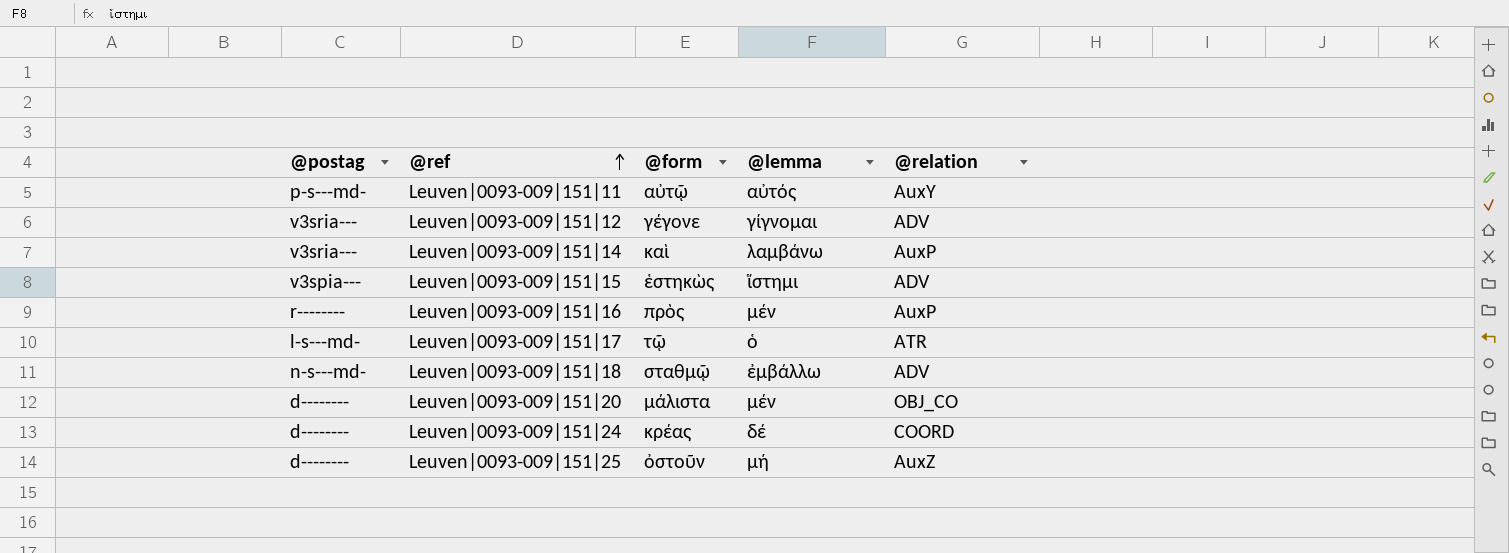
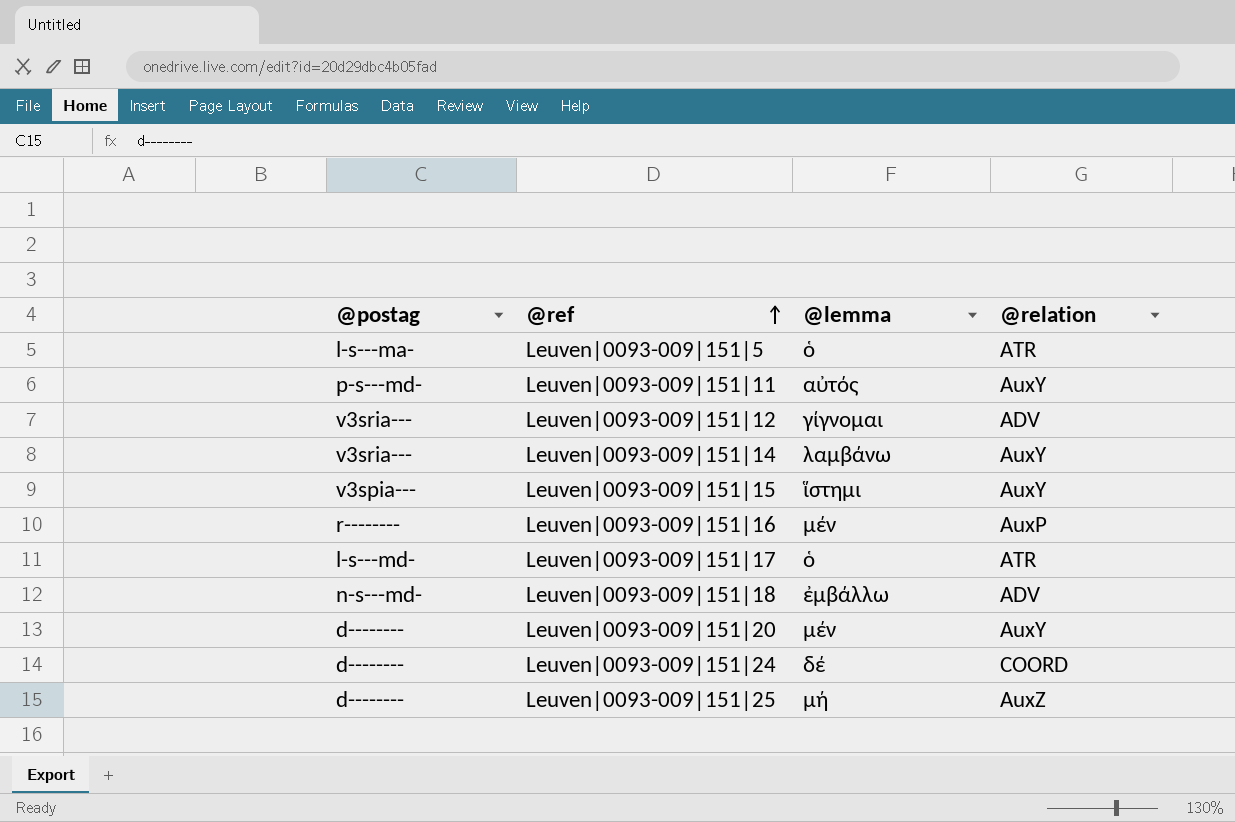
column @form | position: 3 -> none
row Leuven|0093-009|151|5: none -> l-s---ma- | ὁ | ATR
Leuven|0093-009|151|14 | @relation: AuxP -> AuxY
Leuven|0093-009|151|15 | @relation: ADV -> AuxY
Leuven|0093-009|151|20 | @relation: OBJ_CO -> AuxY

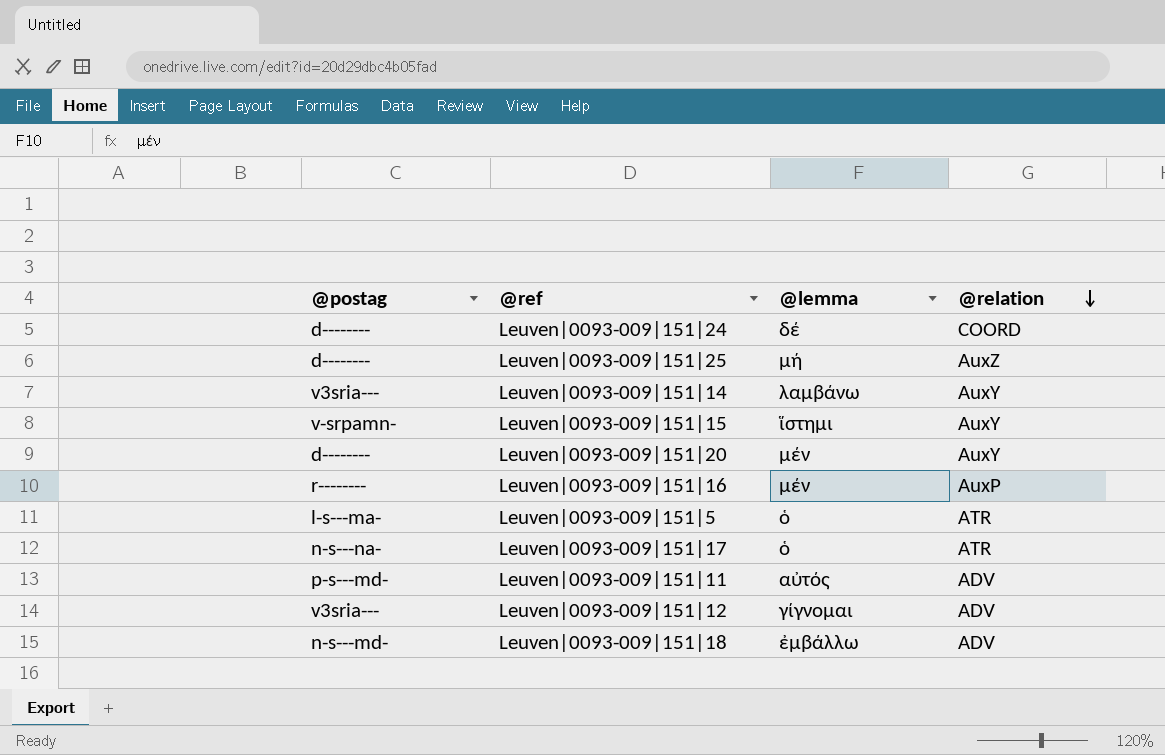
row order: @ref ascending -> @relation descending
Leuven|0093-009|151|15 | @postag: v3spia--- -> v-srpamn-
Leuven|0093-009|151|17 | @postag: l-s---md- -> n-s---na-
Leuven|0093-009|151|11 | @relation: AuxY -> ADV

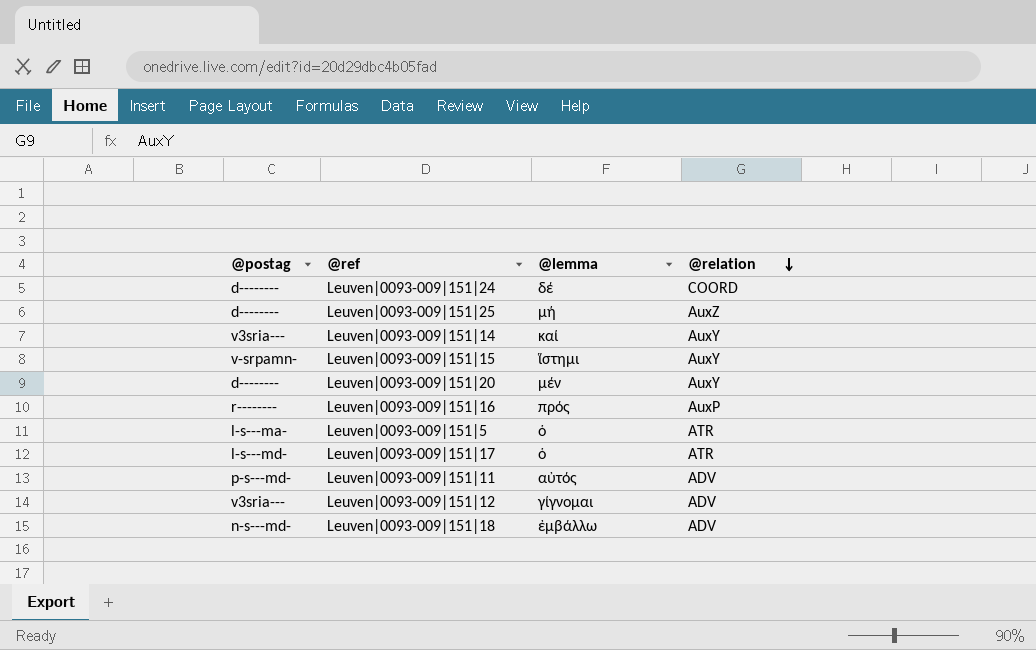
Leuven|0093-009|151|14 | @lemma: λαμβάνω -> καί
Leuven|0093-009|151|16 | @lemma: μέν -> πρός
Leuven|0093-009|151|17 | @postag: n-s---na- -> l-s---md-

